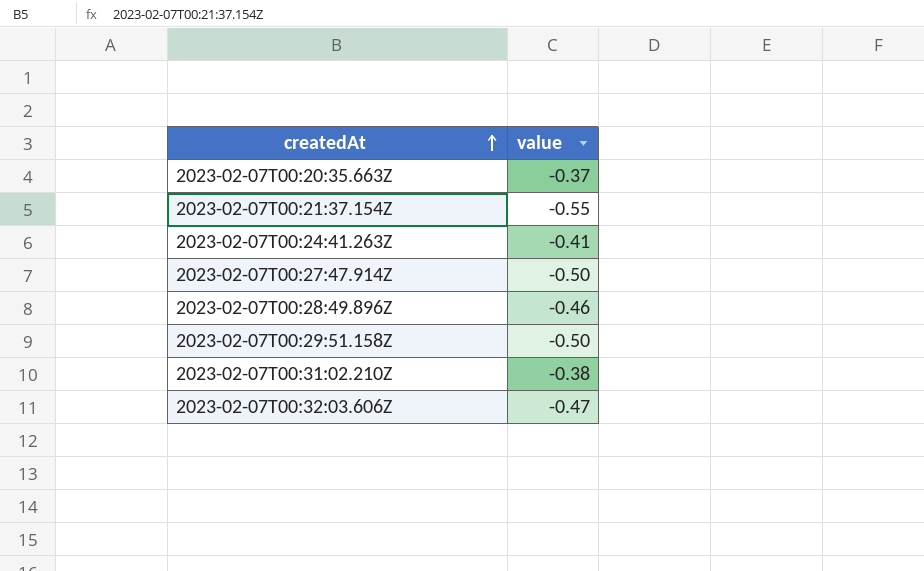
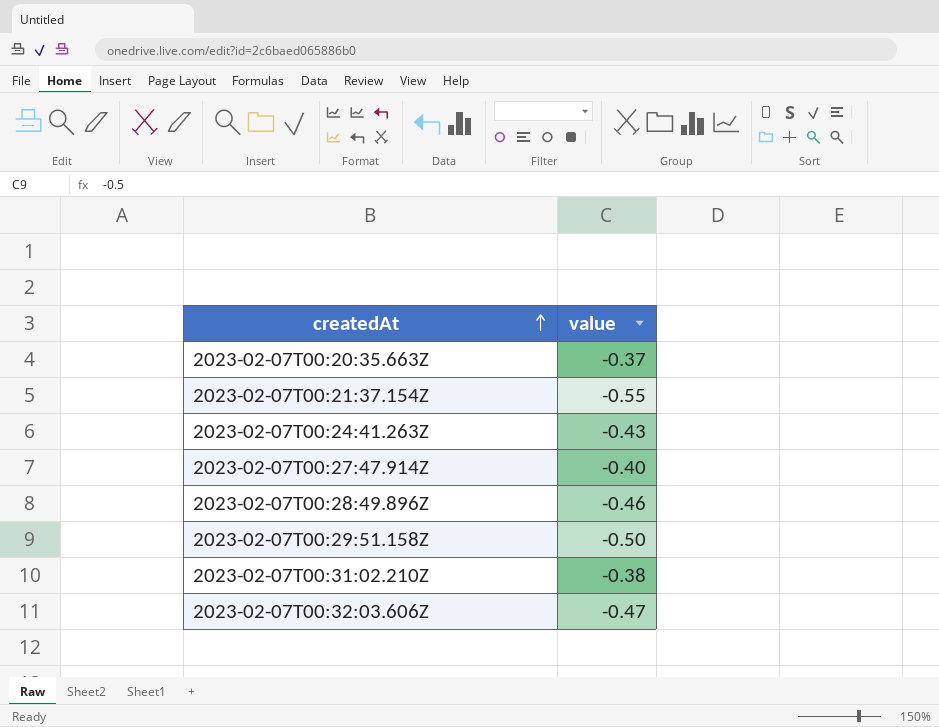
2023-02-07T00:24:41.263Z | value: -0.41 -> -0.43
2023-02-07T00:27:47.914Z | value: -0.50 -> -0.40

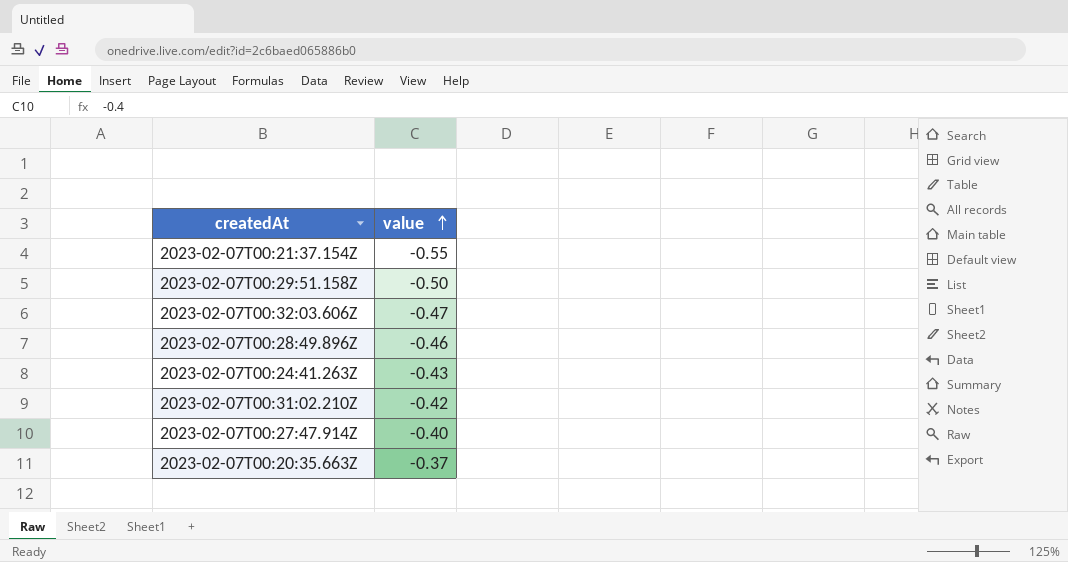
row order: createdAt ascending -> value ascending
2023-02-07T00:31:02.210Z | value: -0.38 -> -0.42

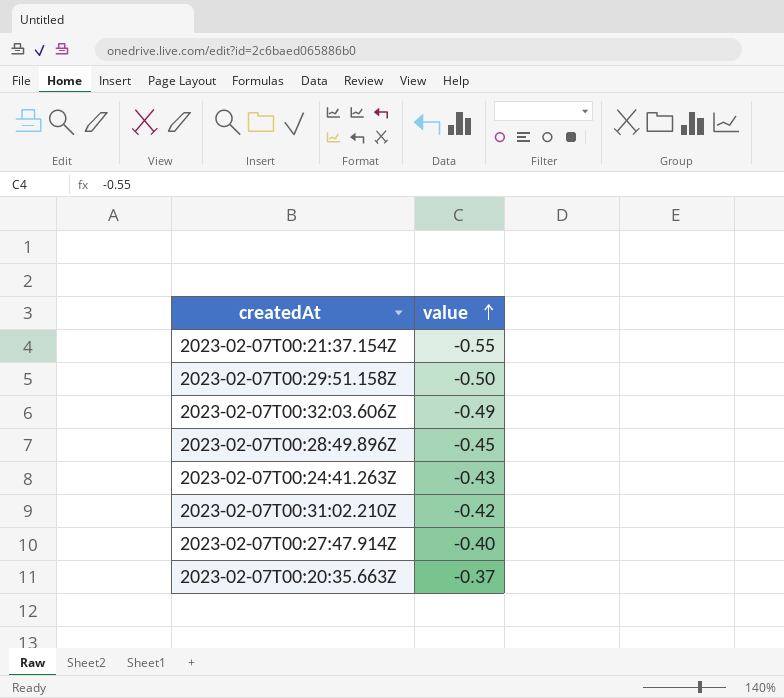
2023-02-07T00:32:03.606Z | value: -0.47 -> -0.49
2023-02-07T00:28:49.896Z | value: -0.46 -> -0.45

